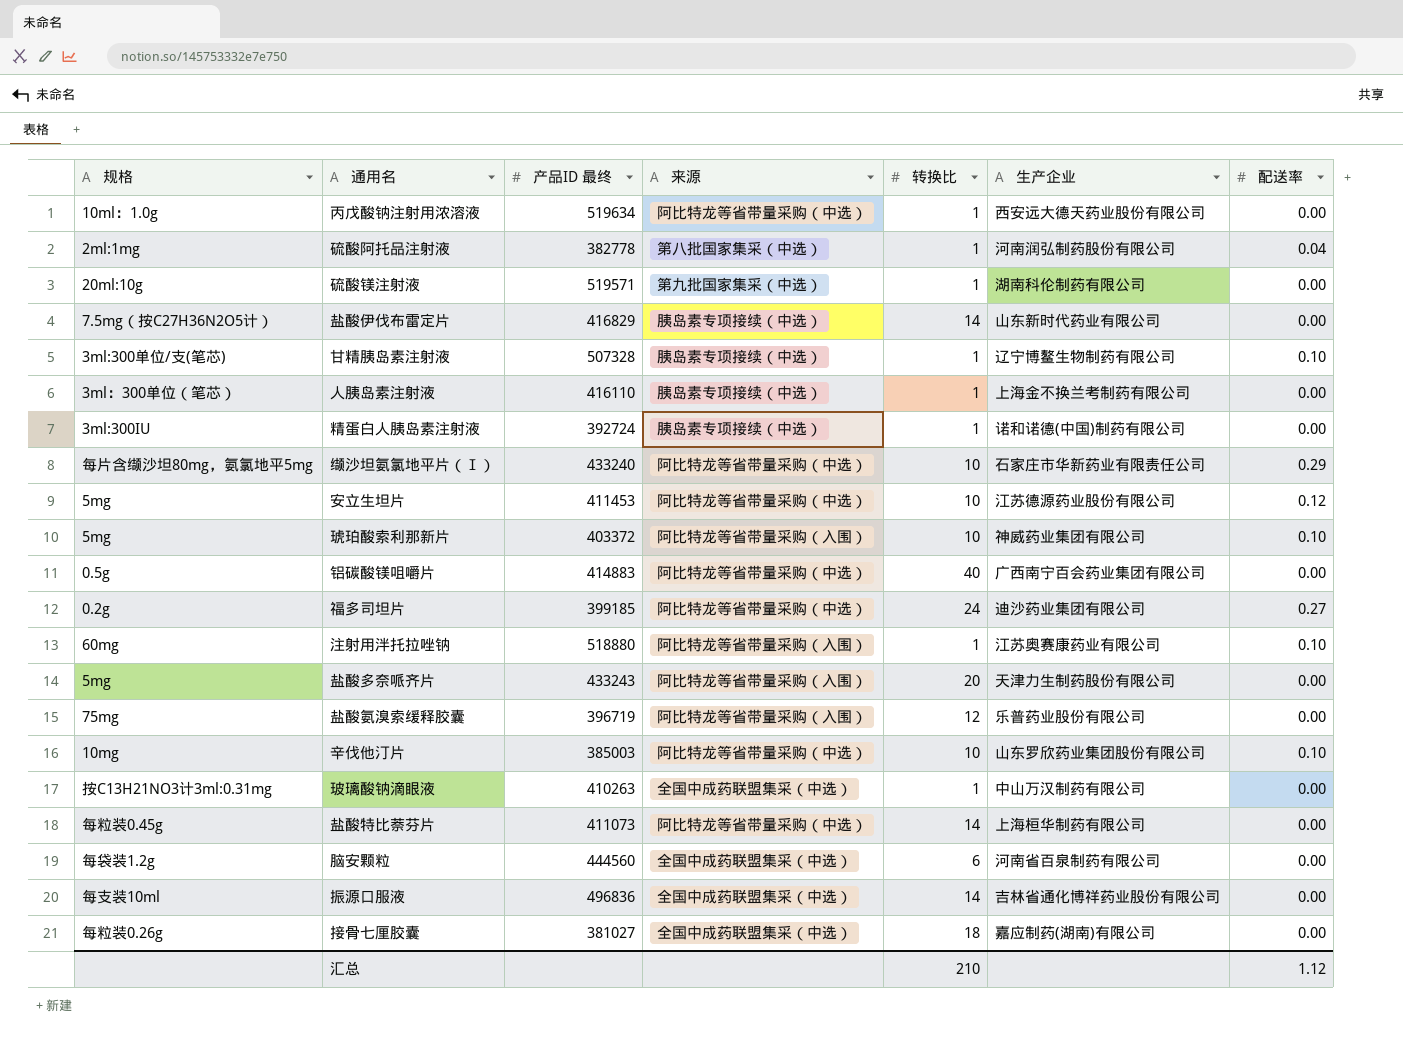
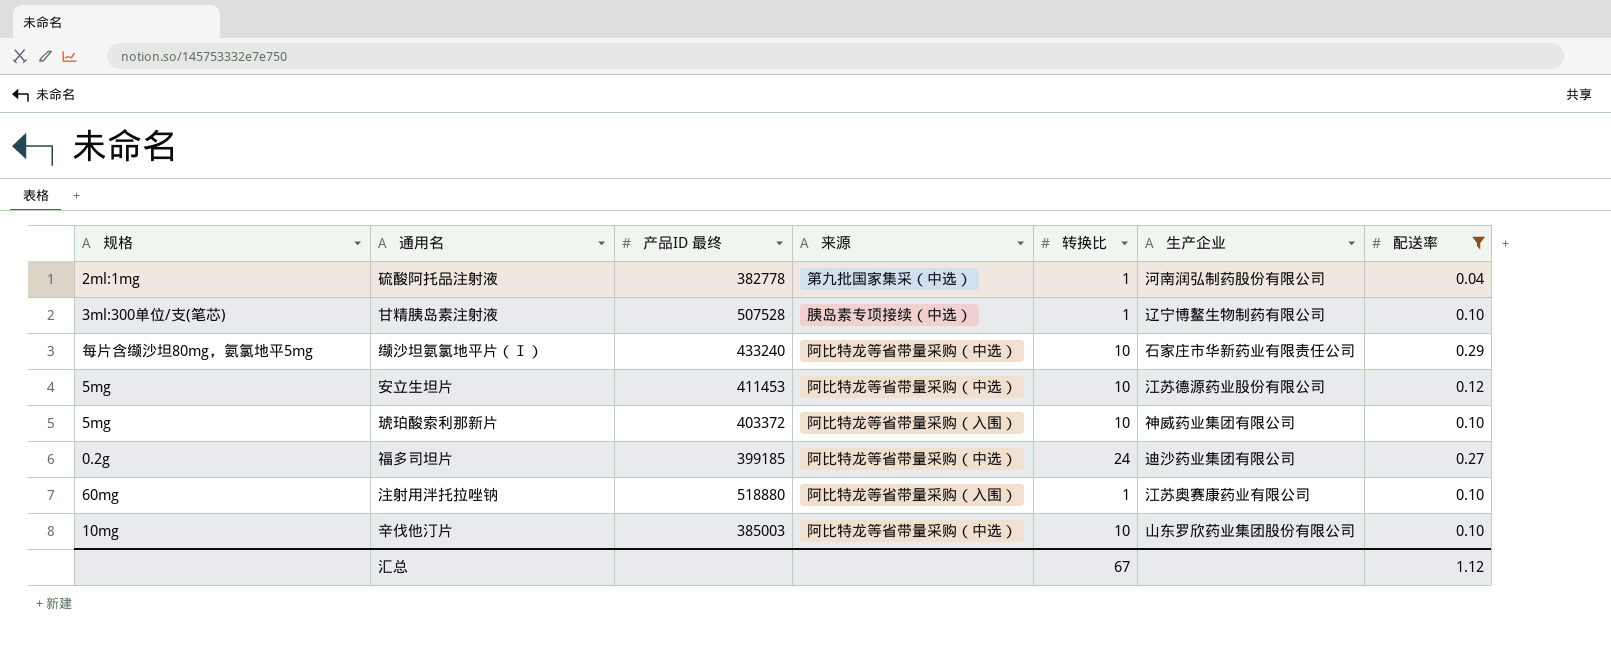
filter: none -> 配送率 != 0.00
硫酸阿托品注射液 | 来源: 第八批国家集采（中选） -> 第九批国家集采（中选）
甘精胰岛素注射液 | 产品ID 最终: 507328 -> 507528
汇总 | 转换比: 210 -> 67

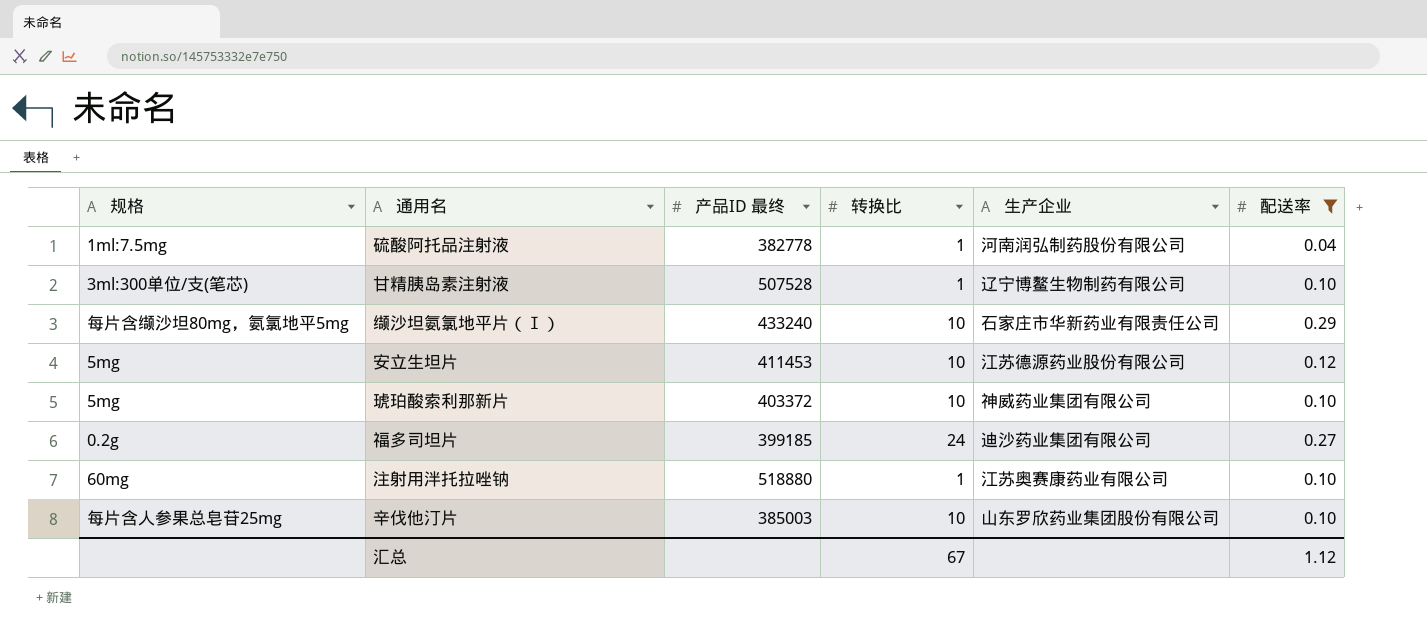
column 来源 | position: 4 -> none
硫酸阿托品注射液 | 规格: 2ml:1mg -> 1ml:7.5mg
辛伐他汀片 | 规格: 10mg -> 每片含人参果总皂苷25mg

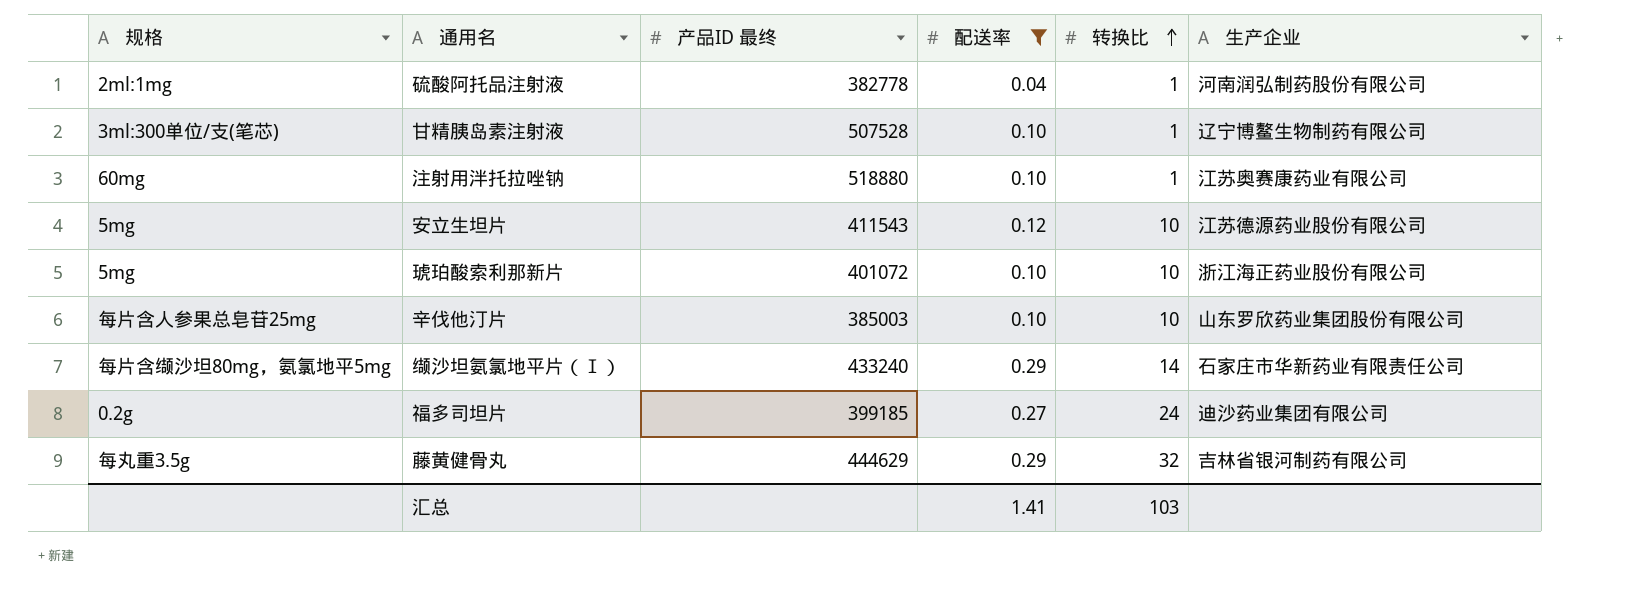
row order: none -> 转换比 ascending
column 配送率 | position: 6 -> 4
硫酸阿托品注射液 | 规格: 1ml:7.5mg -> 2ml:1mg
安立生坦片 | 产品ID 最终: 411453 -> 411543
琥珀酸索利那新片 | 产品ID 最终: 403372 -> 401072
琥珀酸索利那新片 | 生产企业: 神威药业集团有限公司 -> 浙江海正药业股份有限公司
缬沙坦氨氯地平片（Ⅰ） | 转换比: 10 -> 14
row 藤黄健骨丸: none -> 每丸重3.5g | 444629 | 0.29 | 32 | 吉林省银河制药有限公司
汇总 | 配送率: 1.12 -> 1.41
汇总 | 转换比: 67 -> 103

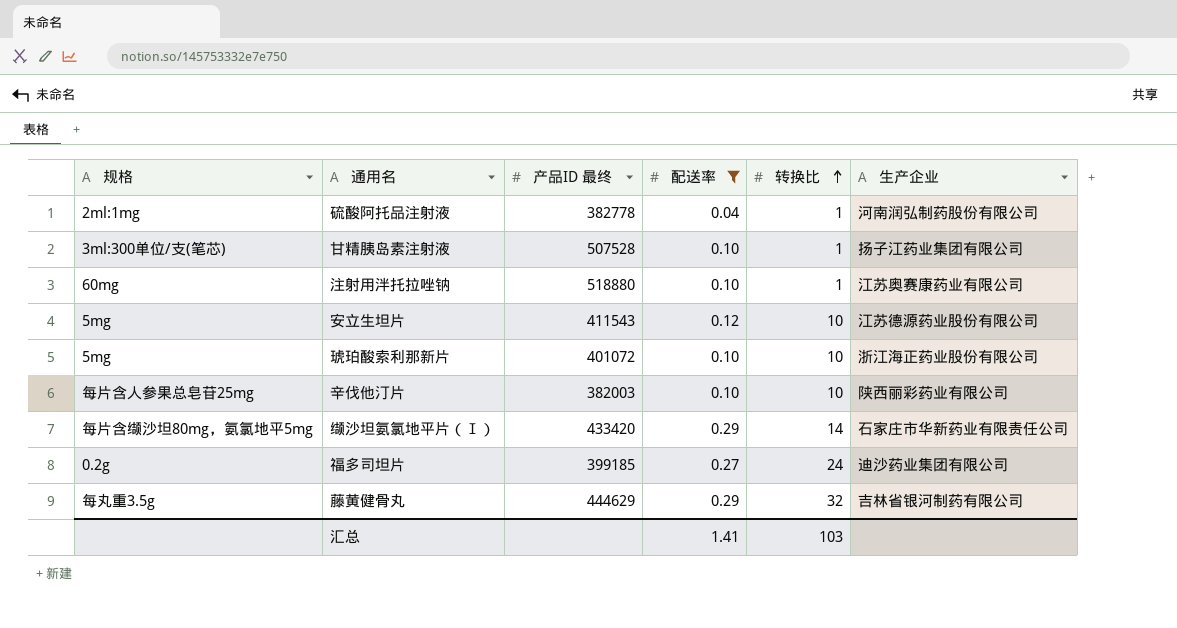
甘精胰岛素注射液 | 生产企业: 辽宁博鳌生物制药有限公司 -> 扬子江药业集团有限公司
辛伐他汀片 | 产品ID 最终: 385003 -> 382003
辛伐他汀片 | 生产企业: 山东罗欣药业集团股份有限公司 -> 陕西丽彩药业有限公司
缬沙坦氨氯地平片（Ⅰ） | 产品ID 最终: 433240 -> 433420

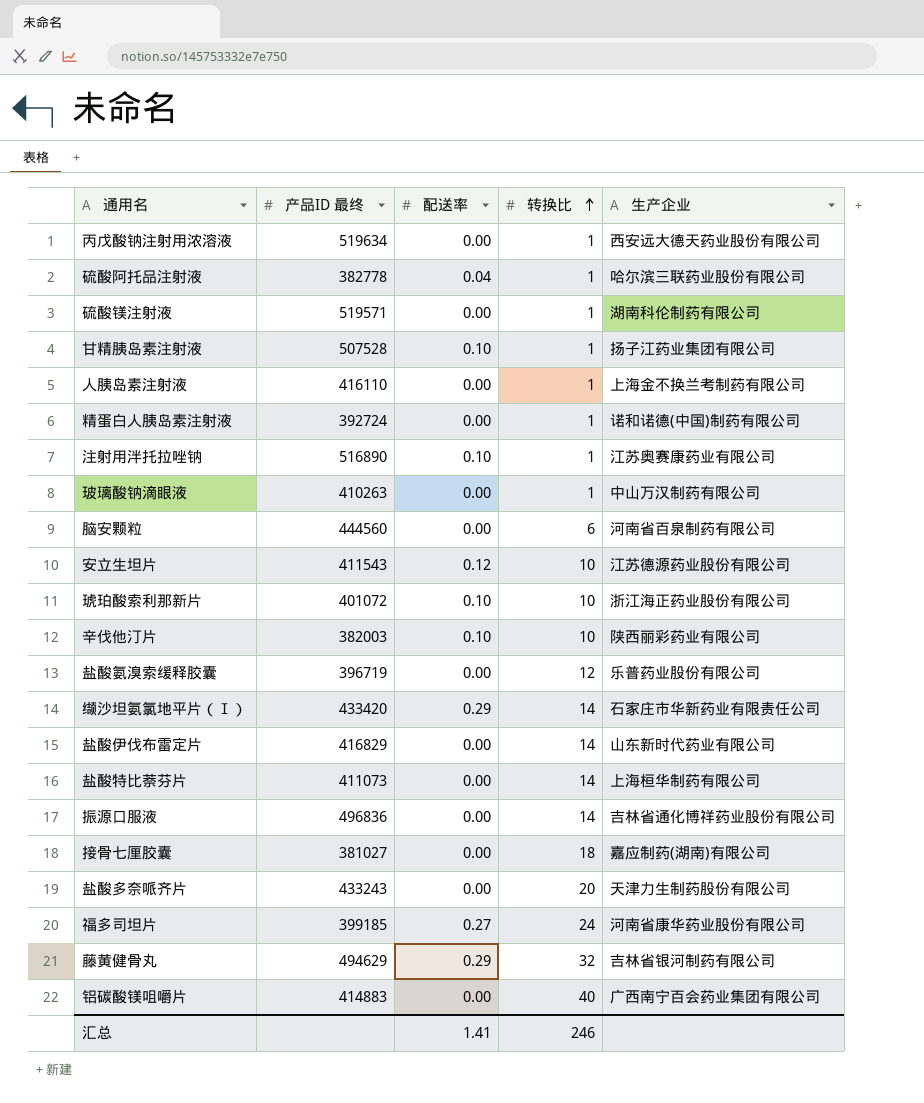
filter: 配送率 != 0.00 -> none
column 规格 | position: 1 -> none
硫酸阿托品注射液 | 生产企业: 河南润弘制药股份有限公司 -> 哈尔滨三联药业股份有限公司
注射用泮托拉唑钠 | 产品ID 最终: 518880 -> 516890
福多司坦片 | 生产企业: 迪沙药业集团有限公司 -> 河南省康华药业股份有限公司
藤黄健骨丸 | 产品ID 最终: 444629 -> 494629
汇总 | 转换比: 103 -> 246

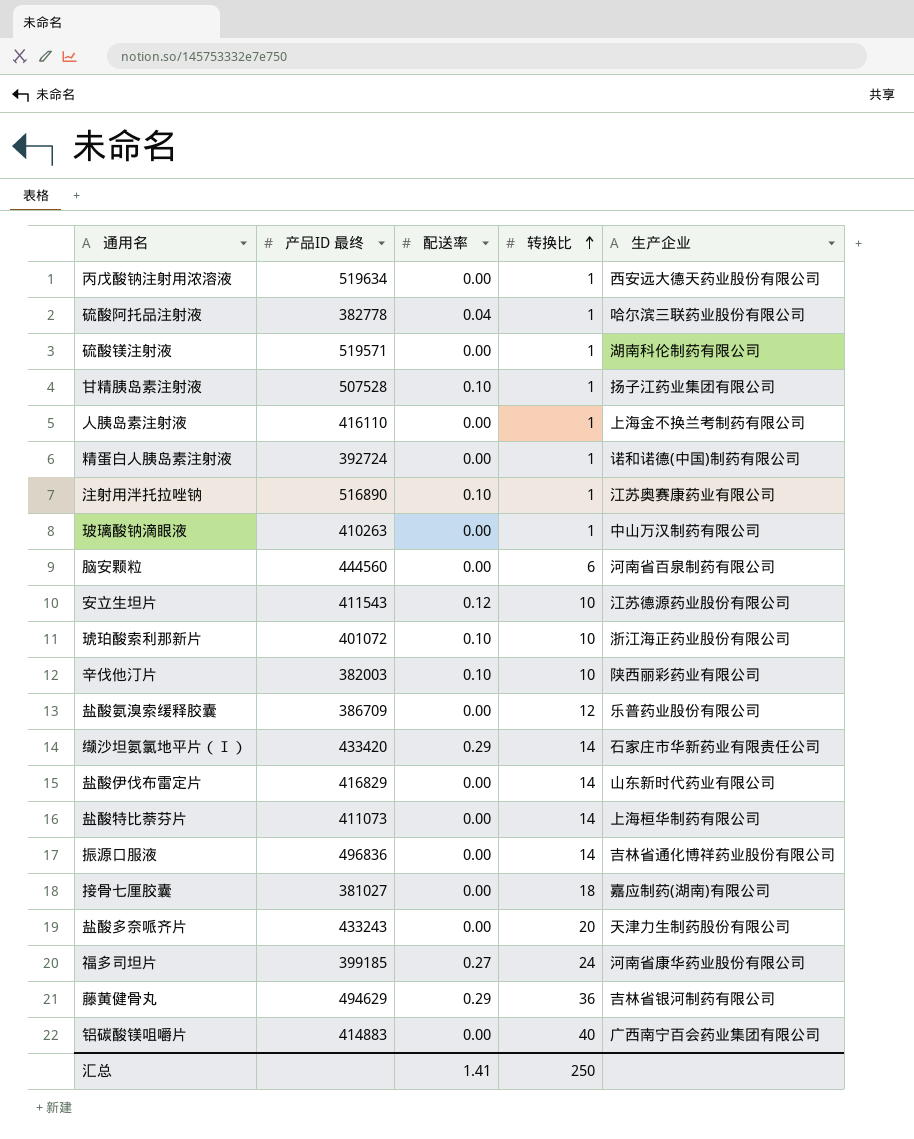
盐酸氨溴索缓释胶囊 | 产品ID 最终: 396719 -> 386709
藤黄健骨丸 | 转换比: 32 -> 36
汇总 | 转换比: 246 -> 250

